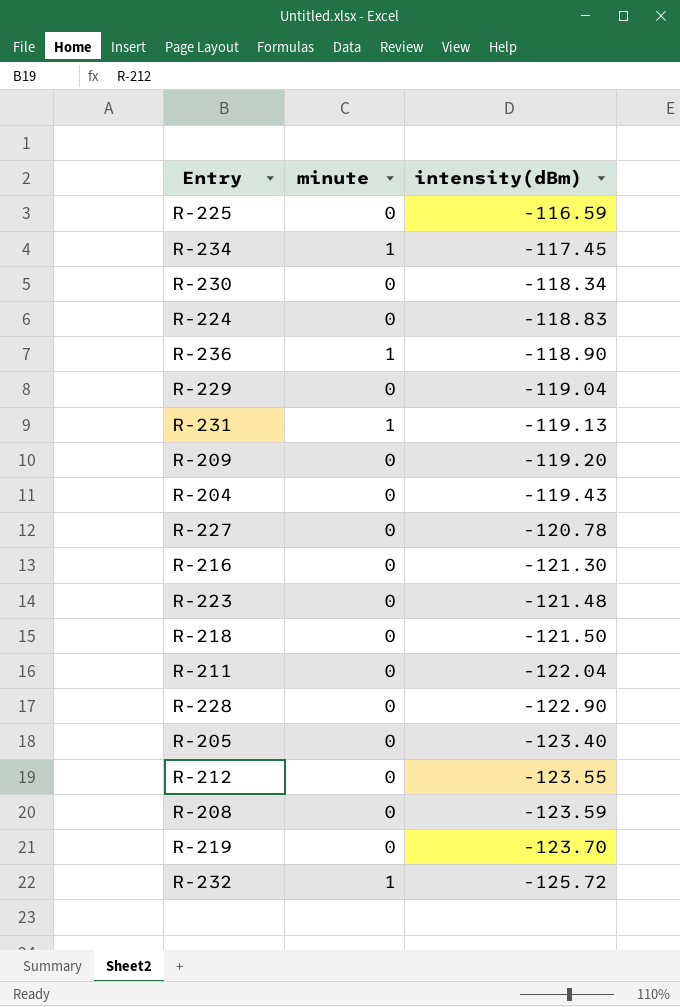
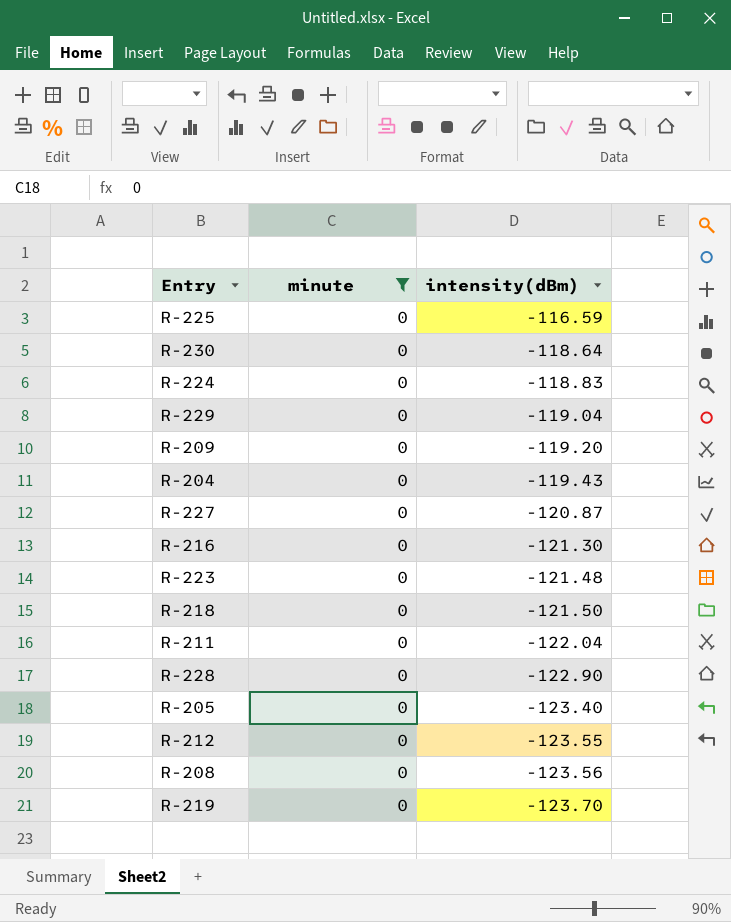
filter: none -> minute = 0
R-230 | intensity(dBm): -118.34 -> -118.64
R-227 | intensity(dBm): -120.78 -> -120.87
R-208 | intensity(dBm): -123.59 -> -123.56

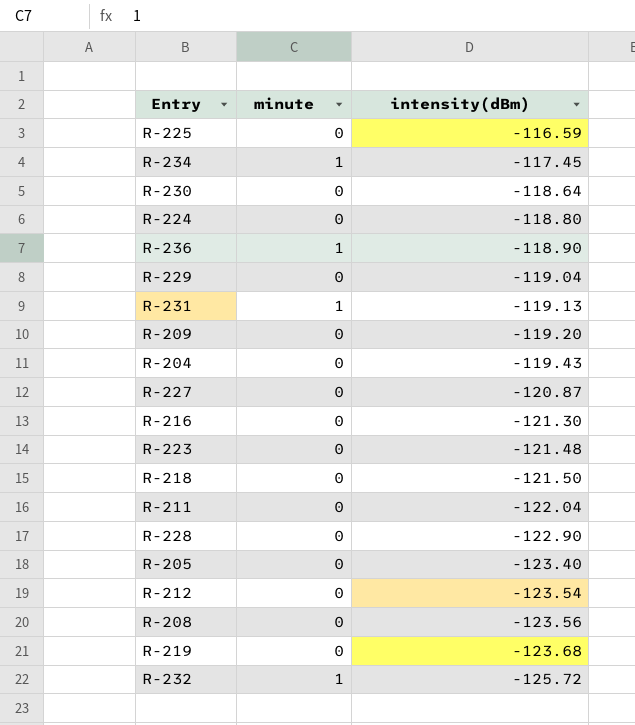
filter: minute = 0 -> none
R-224 | intensity(dBm): -118.83 -> -118.80
R-212 | intensity(dBm): -123.55 -> -123.54
R-219 | intensity(dBm): -123.70 -> -123.68

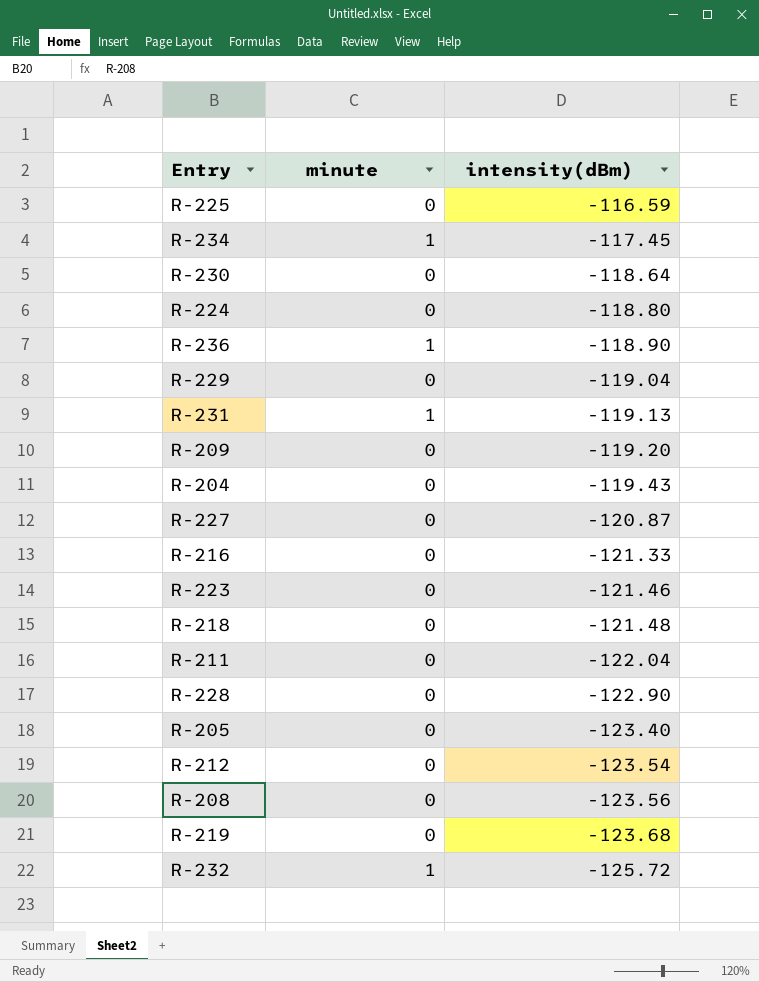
R-216 | intensity(dBm): -121.30 -> -121.33
R-223 | intensity(dBm): -121.48 -> -121.46
R-218 | intensity(dBm): -121.50 -> -121.48

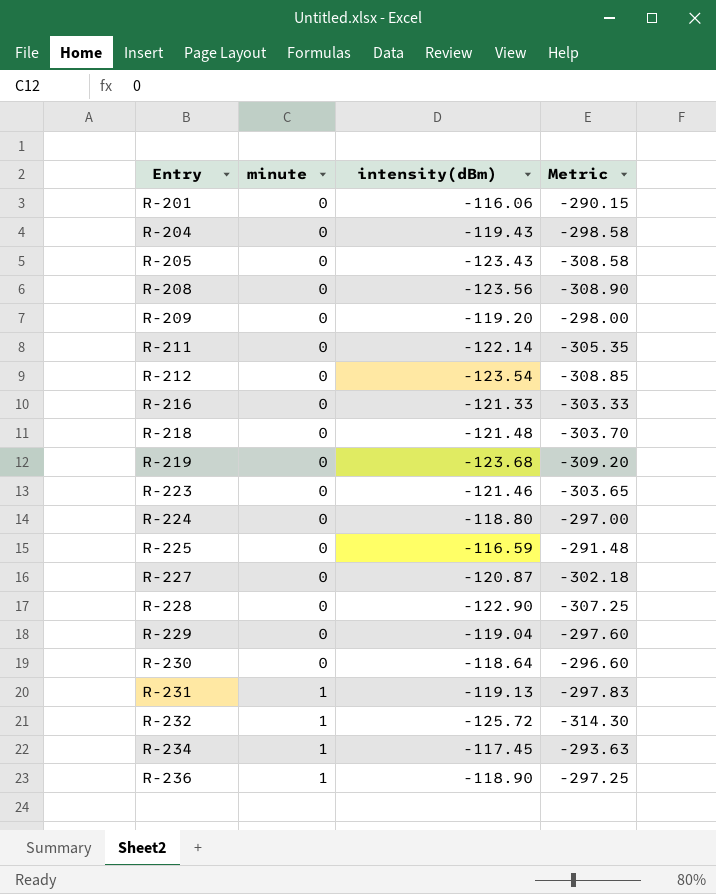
row order: intensity(dBm) descending -> Entry ascending
column Metric | formula: none -> [intensity(dBm)] * 2.5
row R-201: none -> 0 | -116.06 | -290.15
R-205 | intensity(dBm): -123.40 -> -123.43
R-211 | intensity(dBm): -122.04 -> -122.14

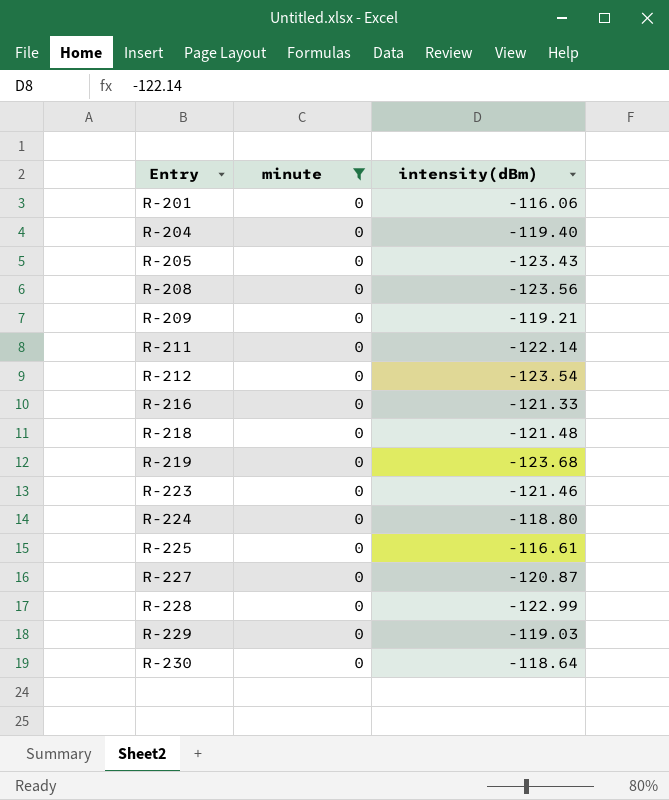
filter: none -> minute = 0
column Metric | formula: [intensity(dBm)] * 2.5 -> none
R-204 | intensity(dBm): -119.43 -> -119.40
R-209 | intensity(dBm): -119.20 -> -119.21
R-225 | intensity(dBm): -116.59 -> -116.61
R-228 | intensity(dBm): -122.90 -> -122.99
R-229 | intensity(dBm): -119.04 -> -119.03

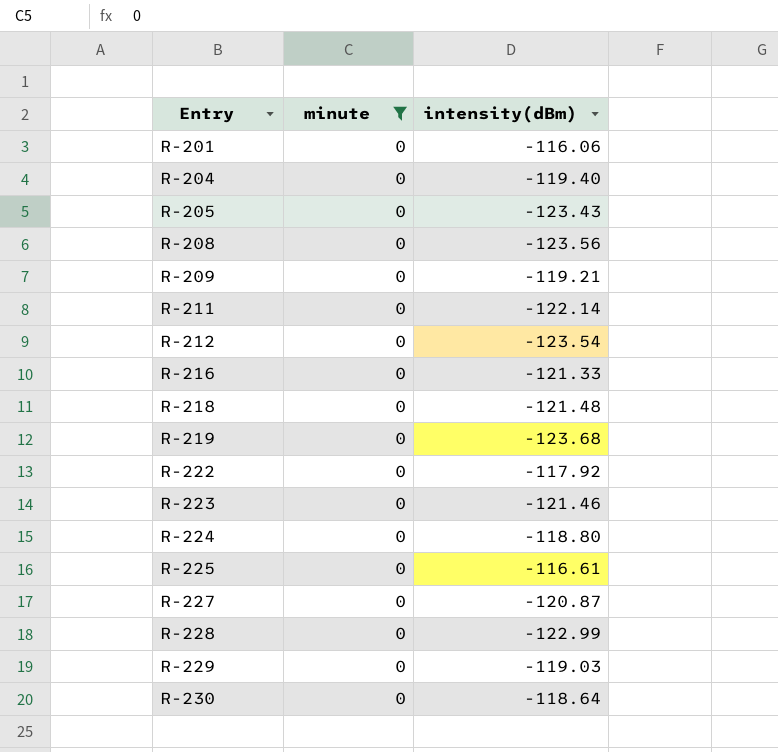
row R-222: none -> 0 | -117.92

